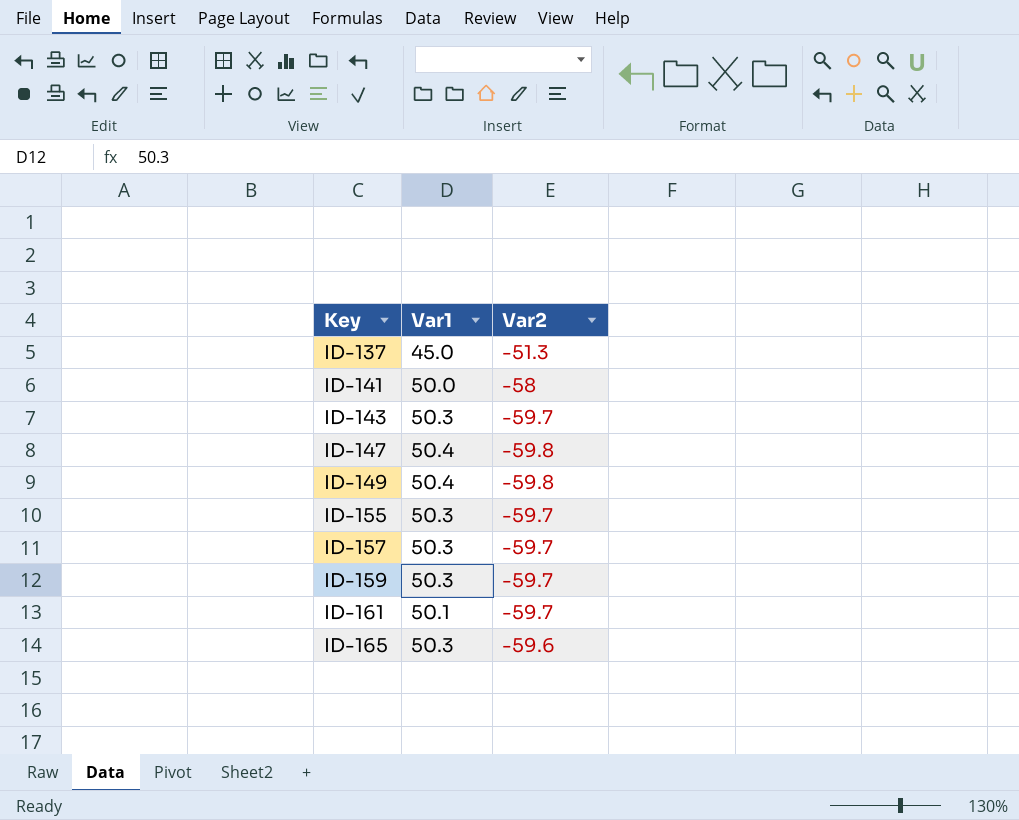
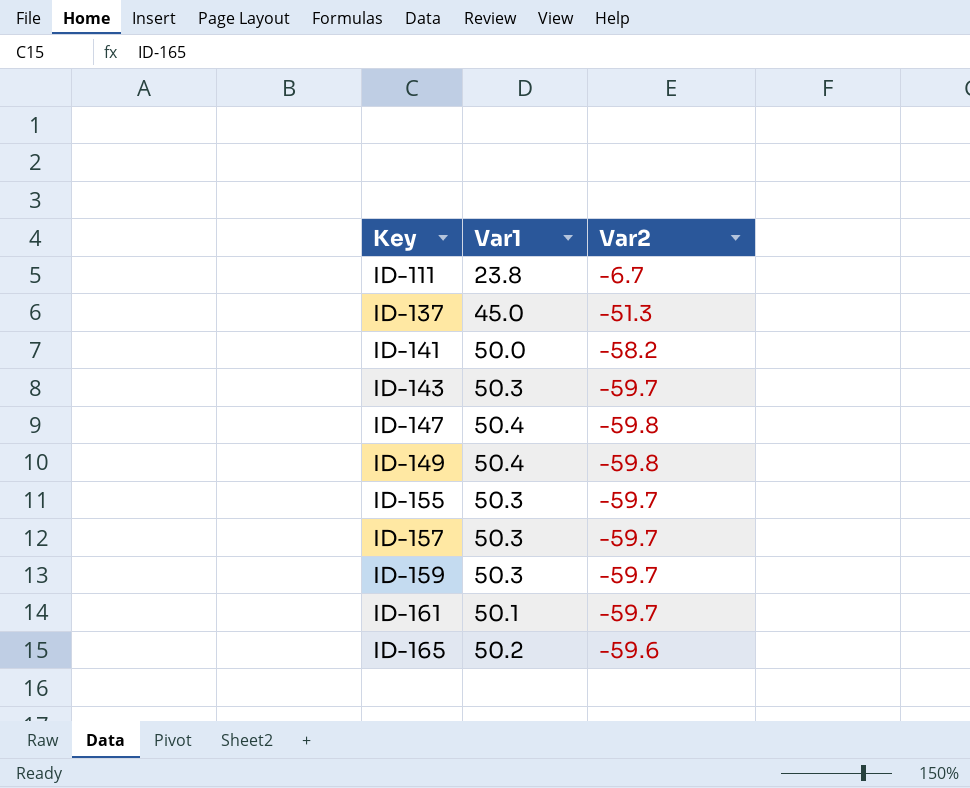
row ID-111: none -> 23.8 | -6.7
ID-141 | Var2: -58 -> -58.2
ID-165 | Var1: 50.3 -> 50.2

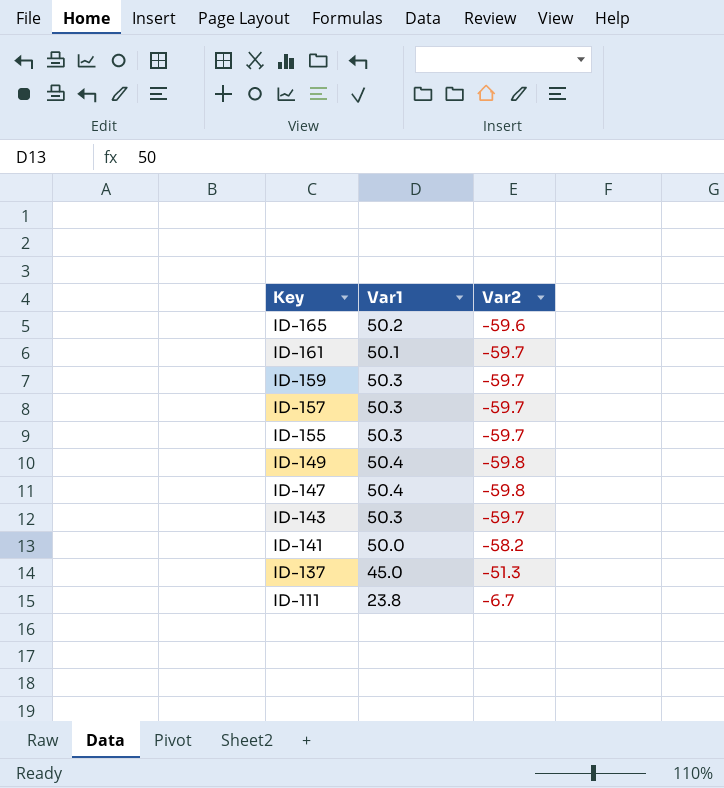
row order: Key ascending -> Key descending

